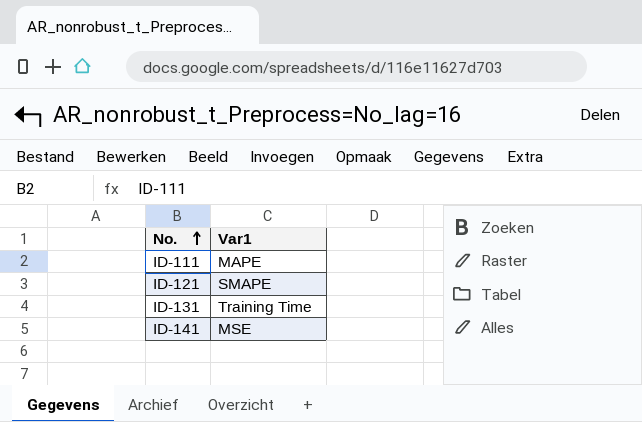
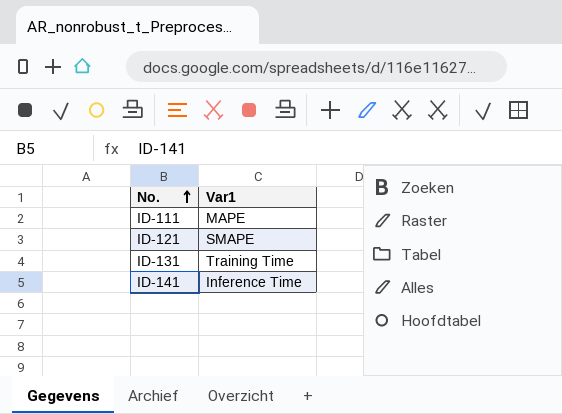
ID-141 | Var1: MSE -> Inference Time

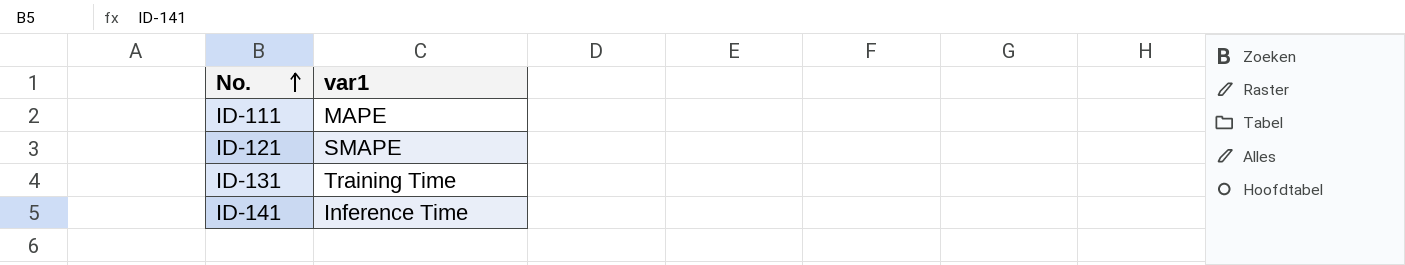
column name: Var1 -> var1

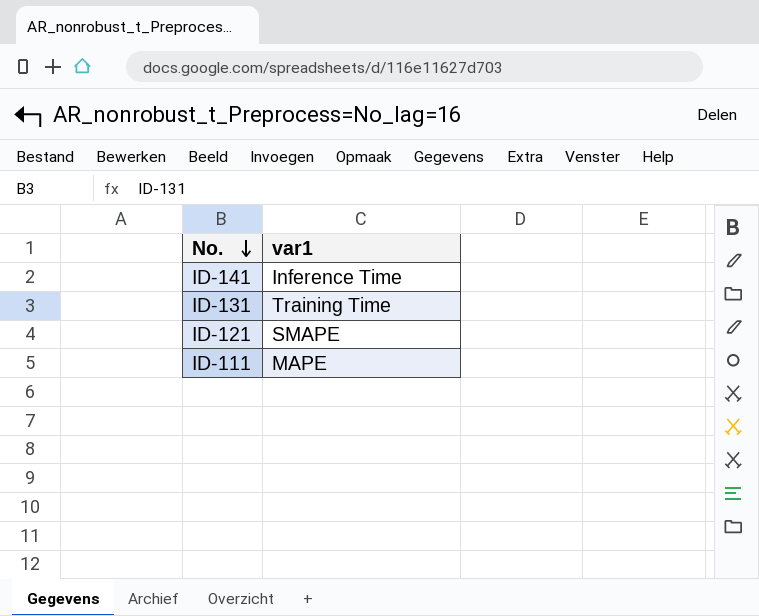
row order: No. ascending -> No. descending

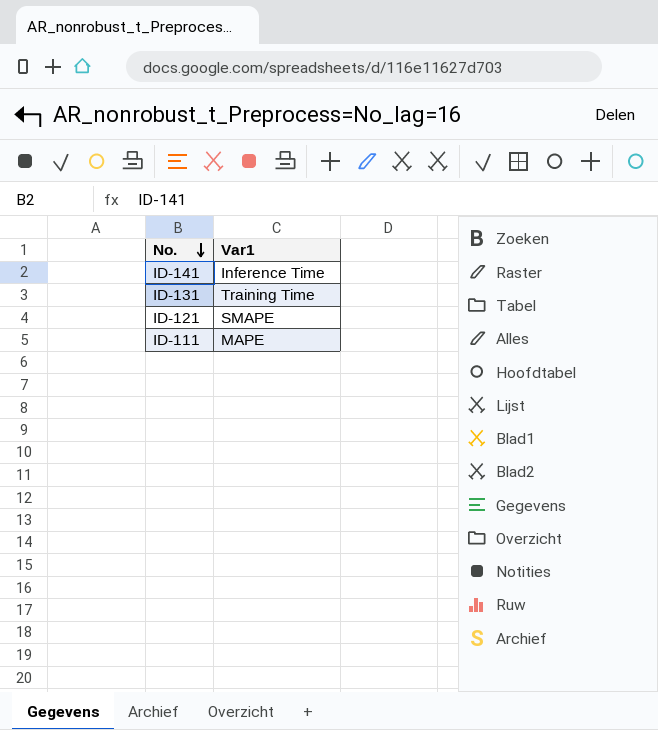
column name: var1 -> Var1

